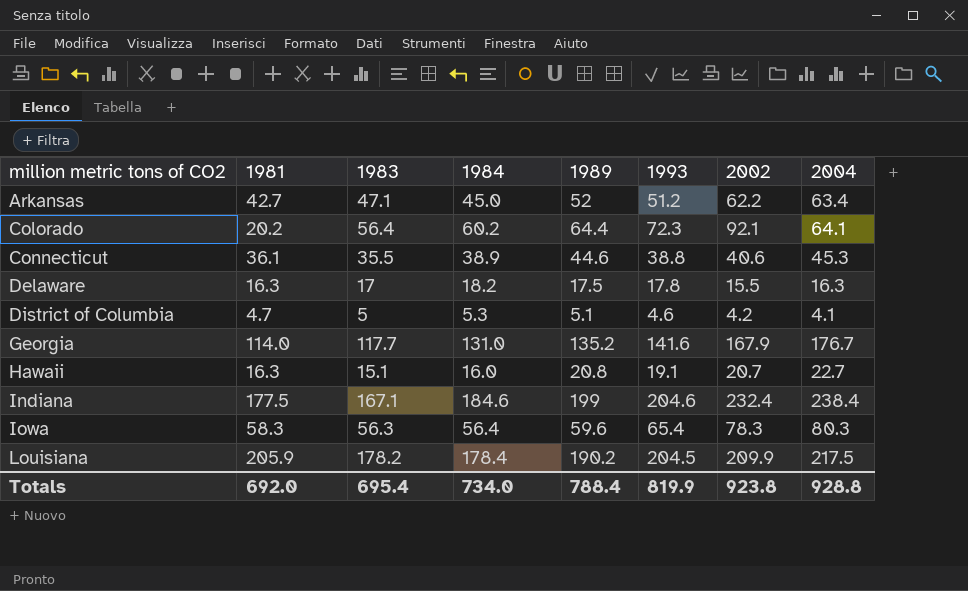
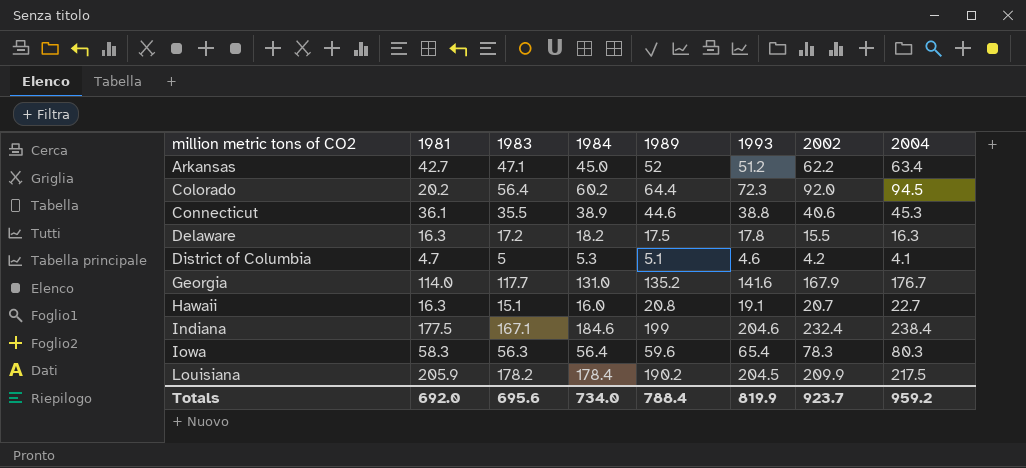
Colorado | 2002: 92.1 -> 92.0
Colorado | 2004: 64.1 -> 94.5
Delaware | 1983: 17 -> 17.2
Totals | 1983: 695.4 -> 695.6
Totals | 2002: 923.8 -> 923.7
Totals | 2004: 928.8 -> 959.2

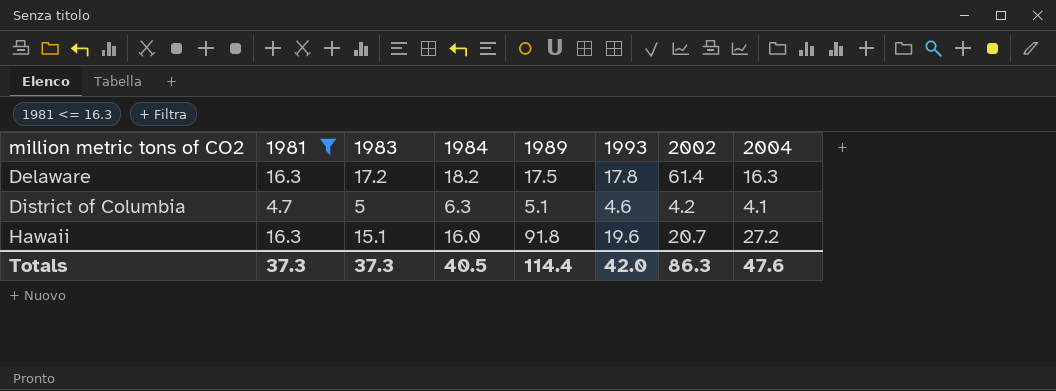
filter: none -> 1981 <= 16.3
Delaware | 2002: 15.5 -> 61.4
District of Columbia | 1984: 5.3 -> 6.3
Hawaii | 1989: 20.8 -> 91.8
Hawaii | 1993: 19.1 -> 19.6
Hawaii | 2004: 22.7 -> 27.2
Totals | 1981: 692.0 -> 37.3
Totals | 1983: 695.6 -> 37.3
Totals | 1984: 734.0 -> 40.5
Totals | 1989: 788.4 -> 114.4
Totals | 1993: 819.9 -> 42.0
Totals | 2002: 923.7 -> 86.3
Totals | 2004: 959.2 -> 47.6

